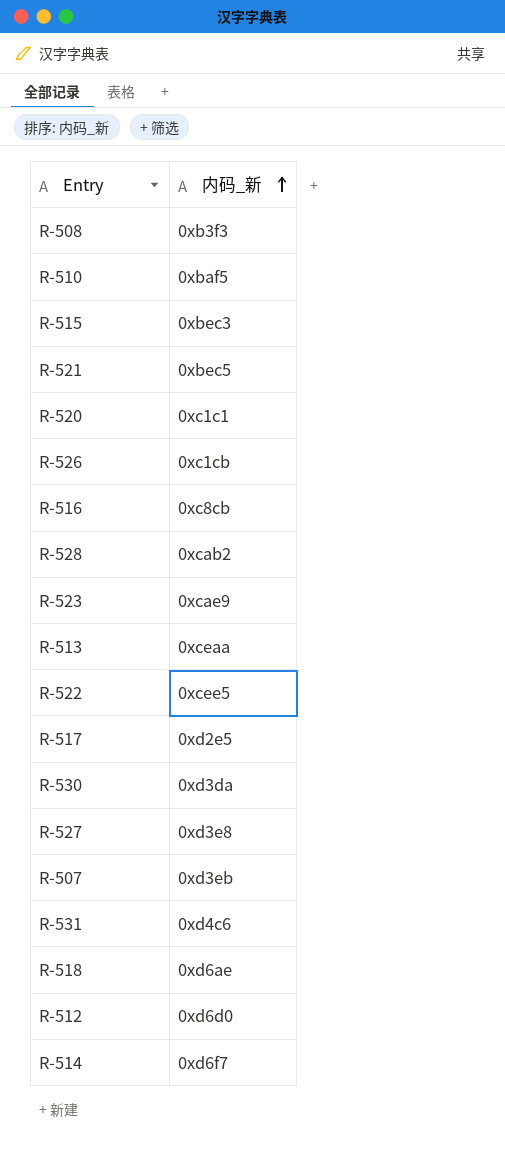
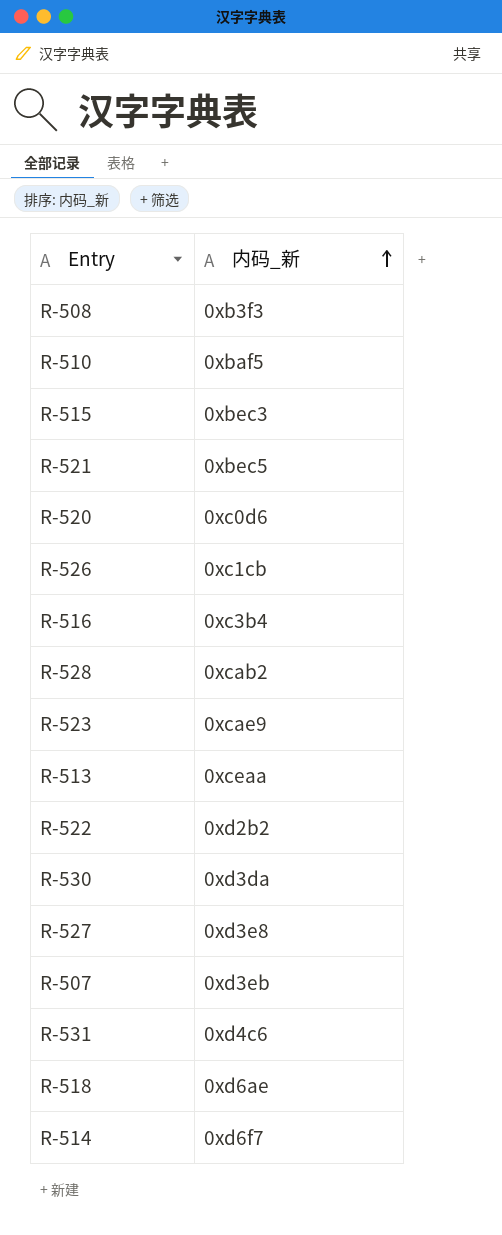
row R-517: 0xd2e5 -> none
row R-512: 0xd6d0 -> none
R-520 | 内码_新: 0xc1c1 -> 0xc0d6
R-516 | 内码_新: 0xc8cb -> 0xc3b4
R-522 | 内码_新: 0xcee5 -> 0xd2b2

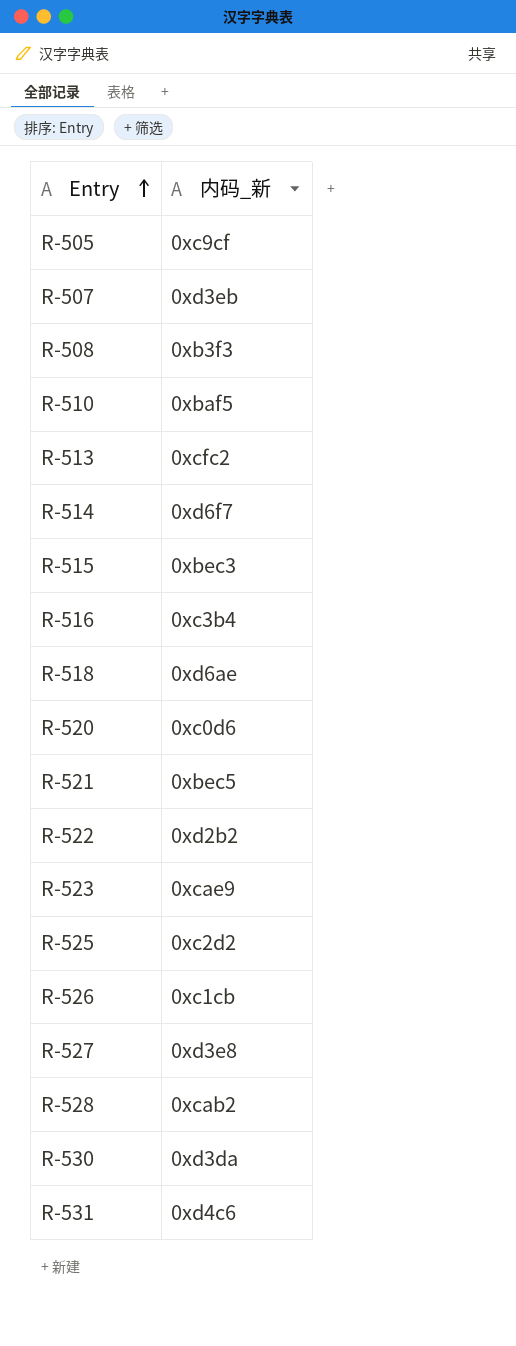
row order: 内码_新 ascending -> Entry ascending
row R-505: none -> 0xc9cf
R-513 | 内码_新: 0xceaa -> 0xcfc2
row R-525: none -> 0xc2d2

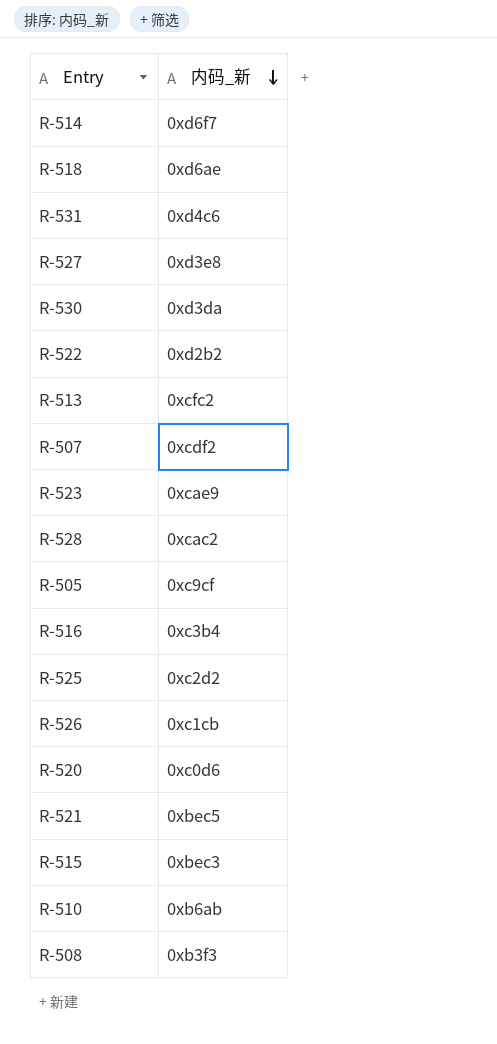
row order: Entry ascending -> 内码_新 descending
R-507 | 内码_新: 0xd3eb -> 0xcdf2
R-528 | 内码_新: 0xcab2 -> 0xcac2
R-510 | 内码_新: 0xbaf5 -> 0xb6ab

